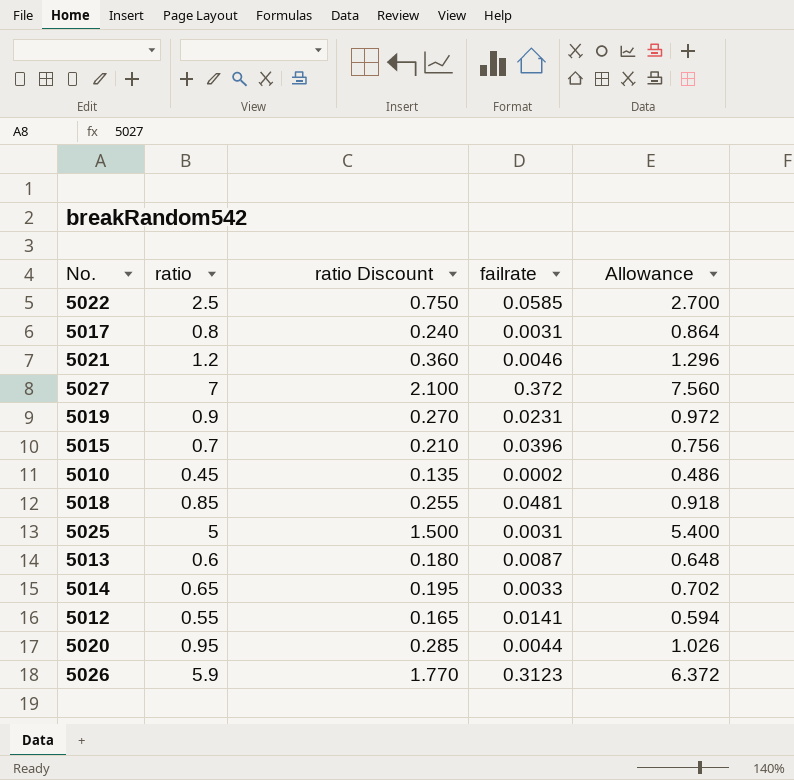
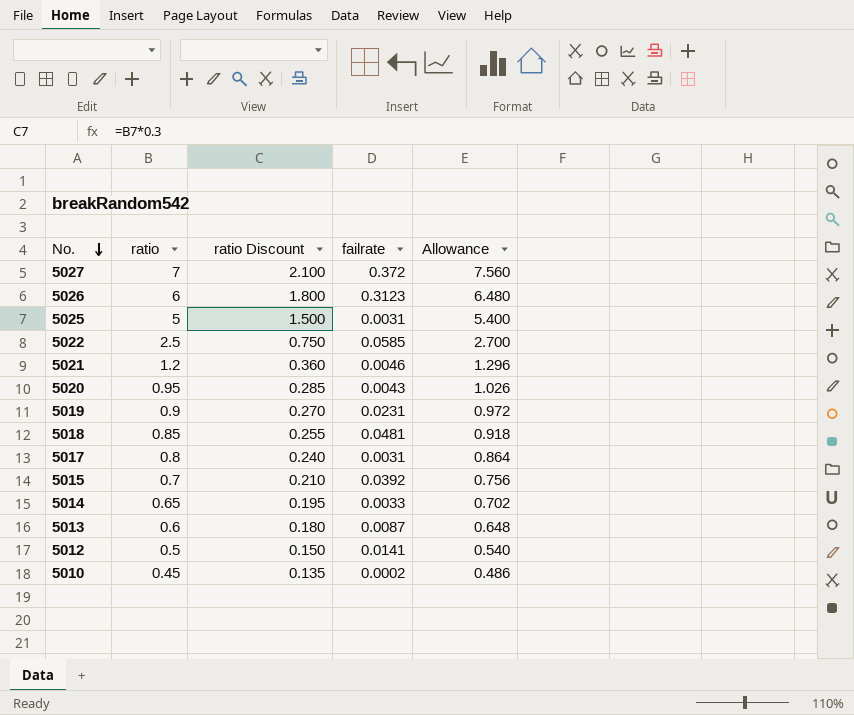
row order: none -> No. descending
5026 | ratio: 5.9 -> 6
5026 | ratio Discount: 1.770 -> 1.800
5026 | Allowance: 6.372 -> 6.480
5020 | failrate: 0.0044 -> 0.0043
5015 | failrate: 0.0396 -> 0.0392
5012 | ratio: 0.55 -> 0.5
5012 | ratio Discount: 0.165 -> 0.150
5012 | Allowance: 0.594 -> 0.540

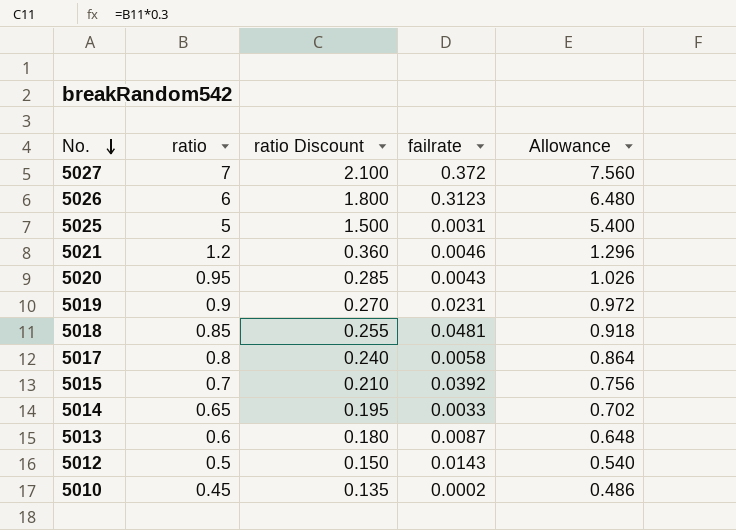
row 5022: 2.5 | 0.750 | 0.0585 | 2.700 -> none
5017 | failrate: 0.0031 -> 0.0058
5012 | failrate: 0.0141 -> 0.0143

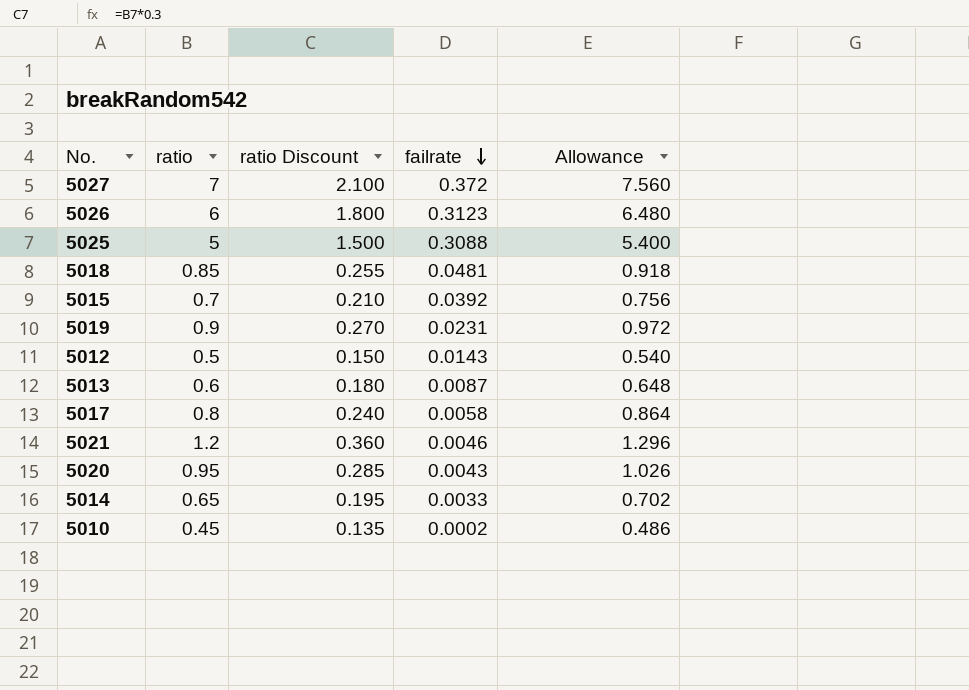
row order: No. descending -> failrate descending
5025 | failrate: 0.0031 -> 0.3088

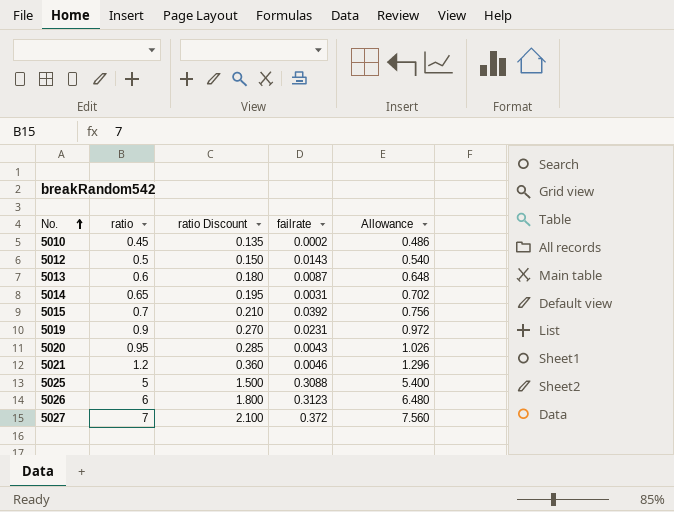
row order: failrate descending -> No. ascending
row 5018: 0.85 | 0.255 | 0.0481 | 0.918 -> none
row 5017: 0.8 | 0.240 | 0.0058 | 0.864 -> none
5014 | failrate: 0.0033 -> 0.0031

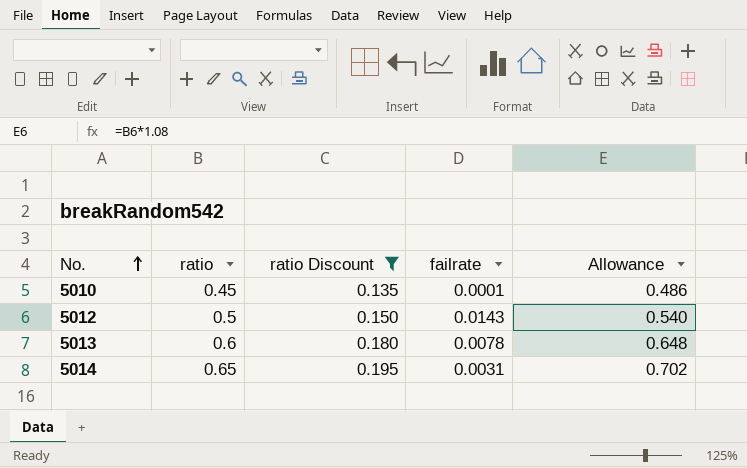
filter: none -> ratio Discount <= 0.195
5010 | failrate: 0.0002 -> 0.0001
5013 | failrate: 0.0087 -> 0.0078

